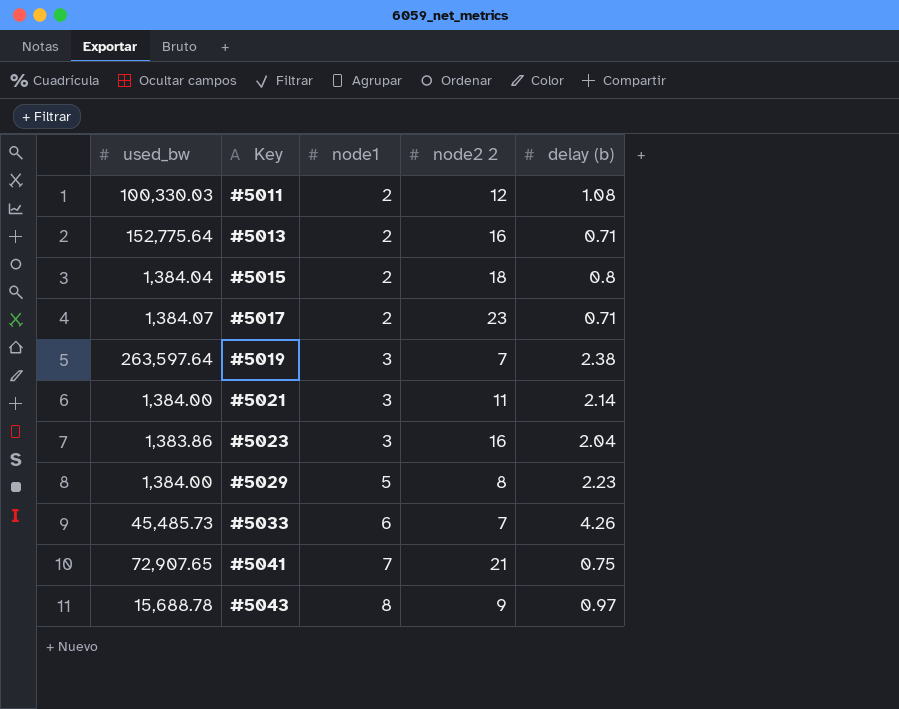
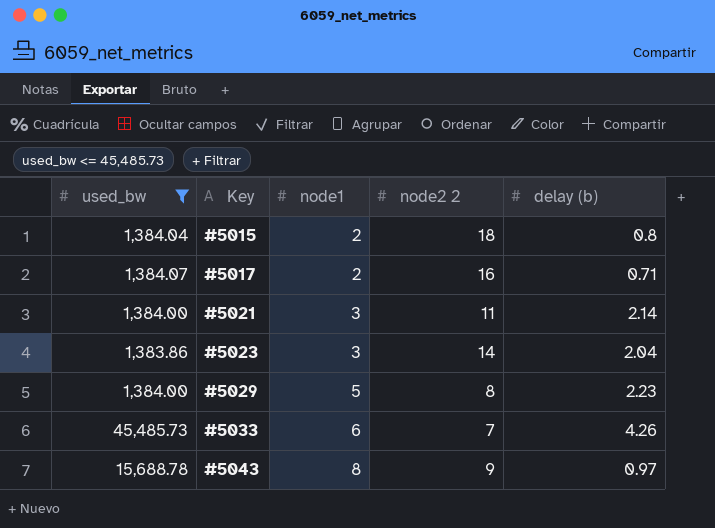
filter: none -> used_bw <= 45,485.73
#5017 | node2 2: 23 -> 16
#5023 | node2 2: 16 -> 14

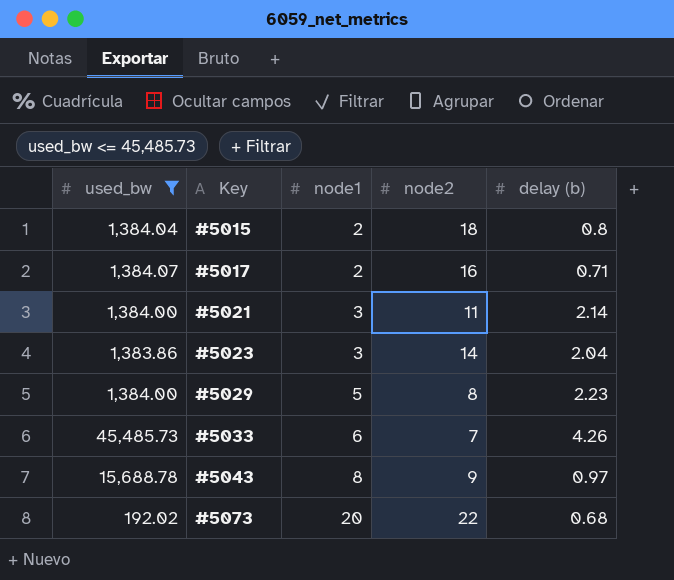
column name: node2 2 -> node2
row #5073: none -> 192.02 | 20 | 22 | 0.68

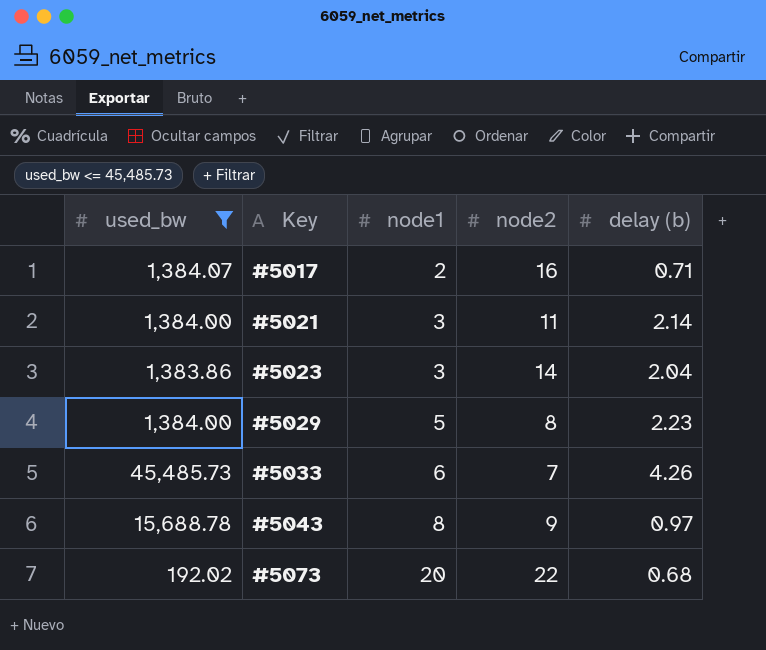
row #5015: 1,384.04 | 2 | 18 | 0.8 -> none

